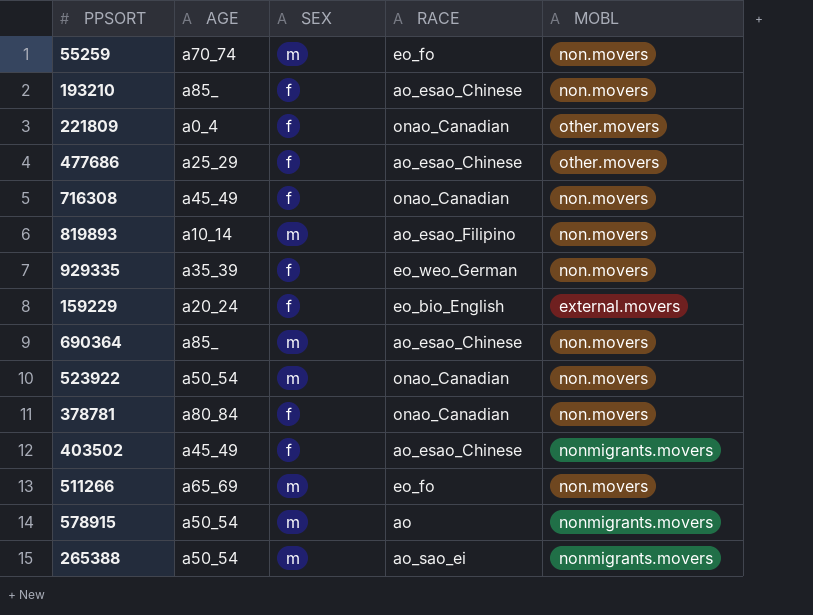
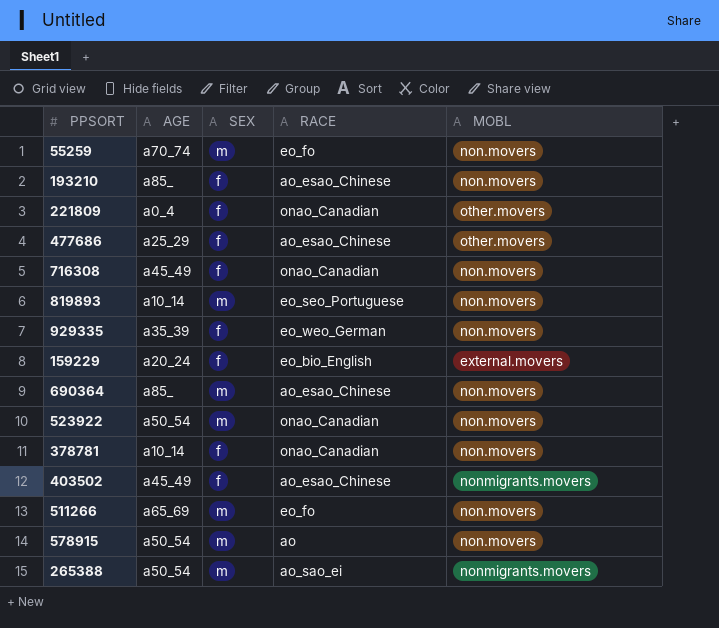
819893 | RACE: ao_esao_Filipino -> eo_seo_Portuguese
378781 | AGE: a80_84 -> a10_14
578915 | MOBL: nonmigrants.movers -> non.movers

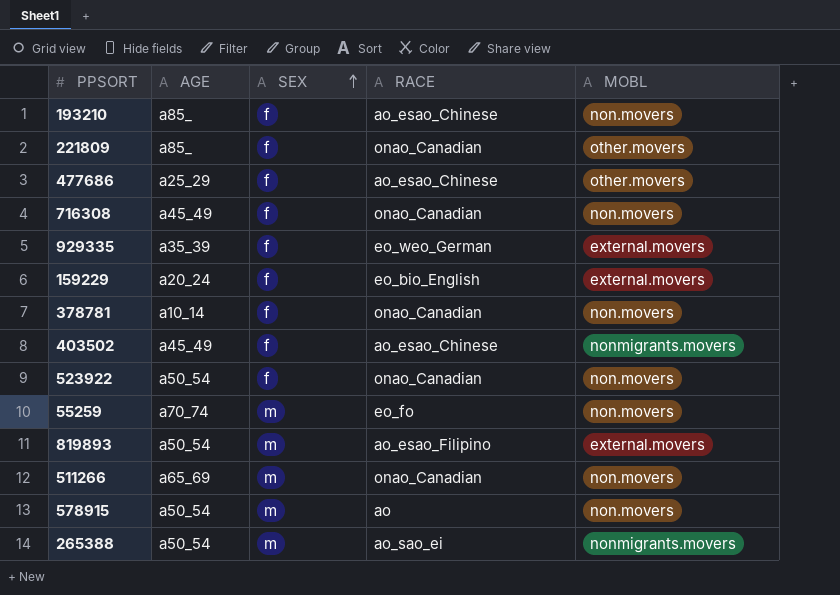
row order: none -> SEX ascending
row 690364: a85_ | m | ao_esao_Chinese | non.movers -> none
221809 | AGE: a0_4 -> a85_
929335 | MOBL: non.movers -> external.movers
523922 | SEX: m -> f
819893 | AGE: a10_14 -> a50_54
819893 | RACE: eo_seo_Portuguese -> ao_esao_Filipino
819893 | MOBL: non.movers -> external.movers
511266 | RACE: eo_fo -> onao_Canadian

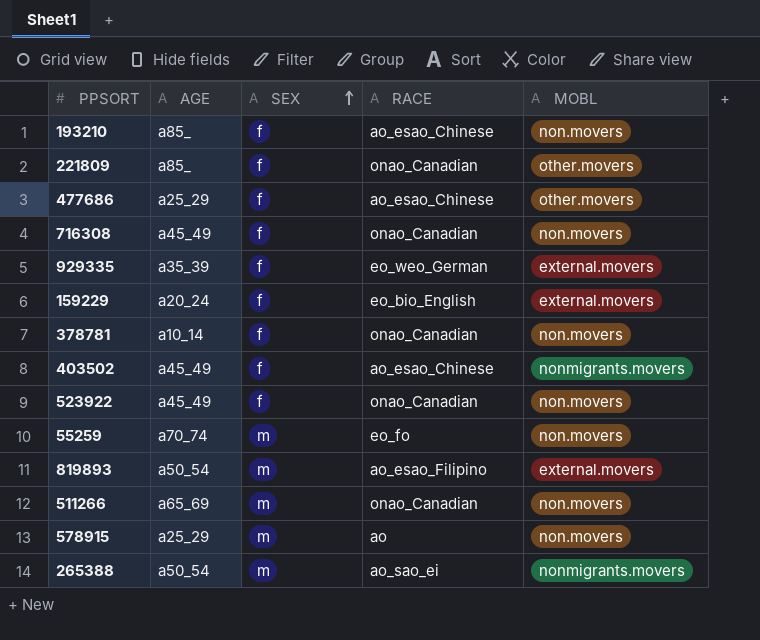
523922 | AGE: a50_54 -> a45_49
578915 | AGE: a50_54 -> a25_29

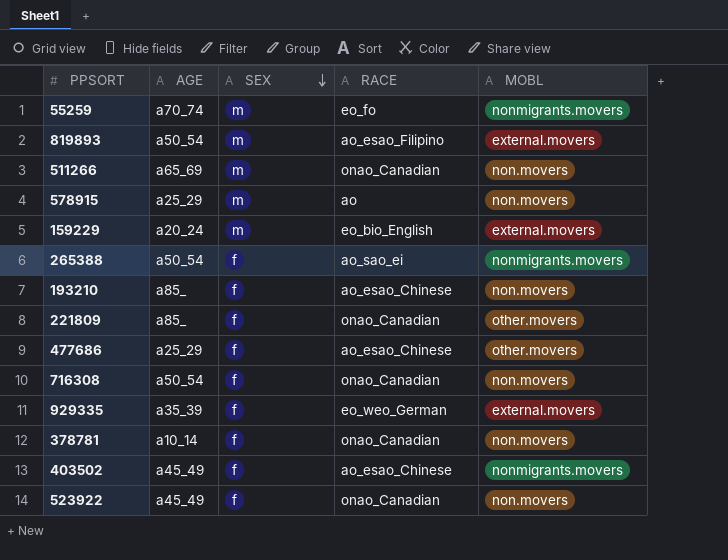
row order: SEX ascending -> SEX descending
55259 | MOBL: non.movers -> nonmigrants.movers
159229 | SEX: f -> m
265388 | SEX: m -> f
716308 | AGE: a45_49 -> a50_54

